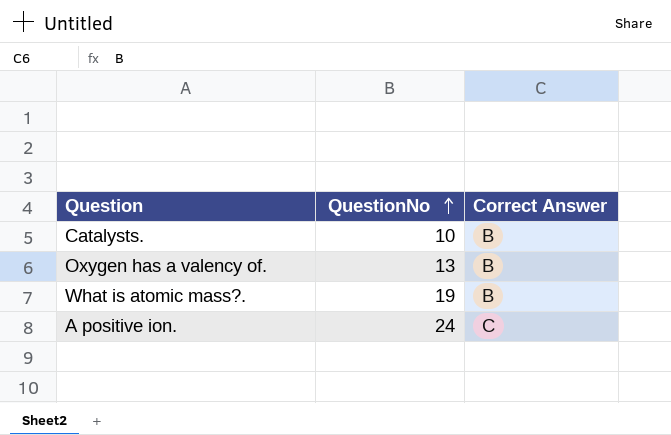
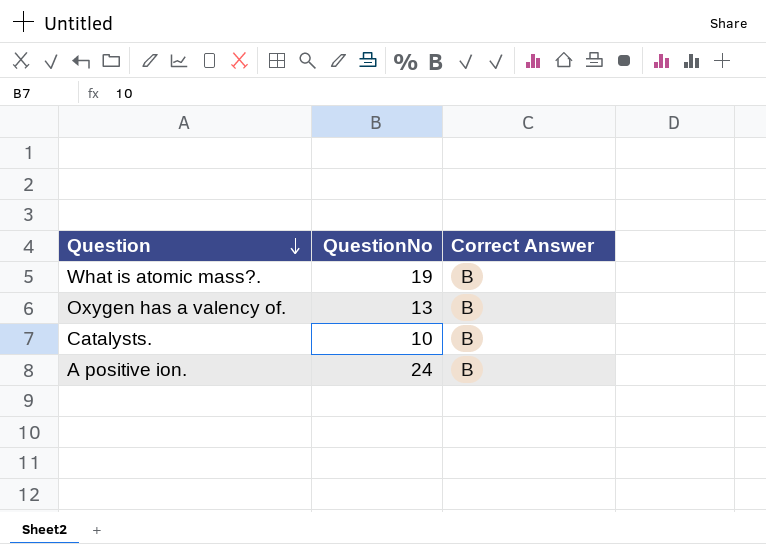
row order: QuestionNo ascending -> Question descending
A positive ion. | Correct Answer: C -> B

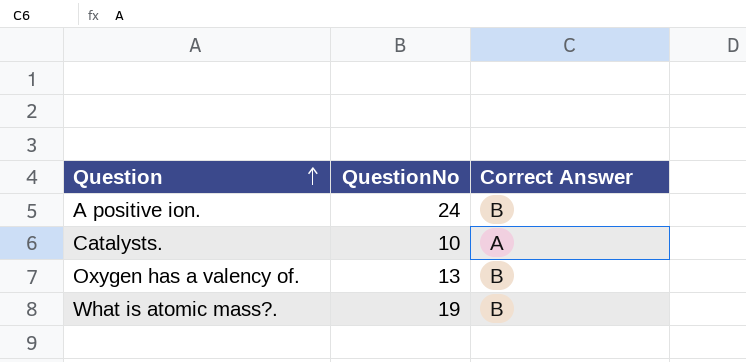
row order: Question descending -> Question ascending
Catalysts. | Correct Answer: B -> A

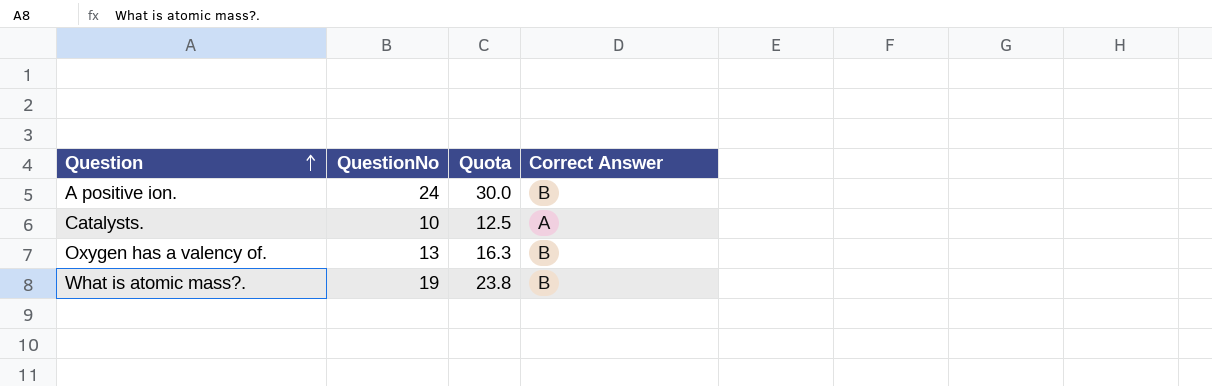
column Quota | formula: none -> [QuestionNo] * 1.25

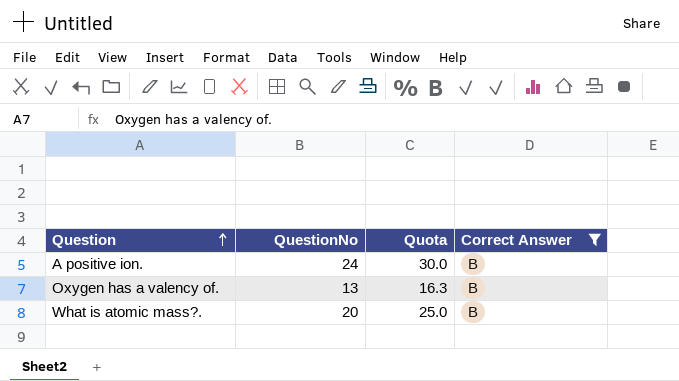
filter: none -> Correct Answer = B
What is atomic mass?. | QuestionNo: 19 -> 20
What is atomic mass?. | Quota: 23.8 -> 25.0

